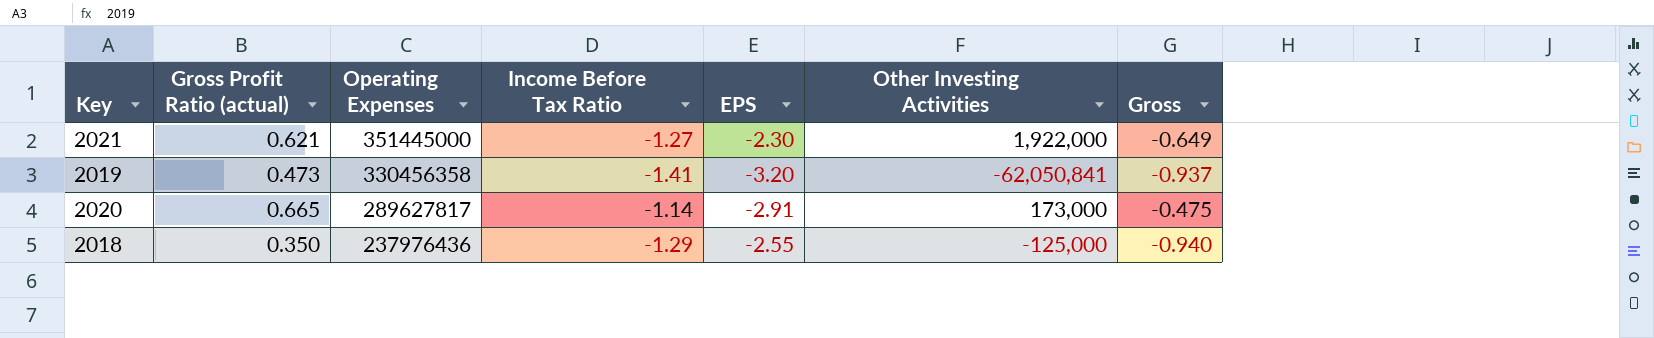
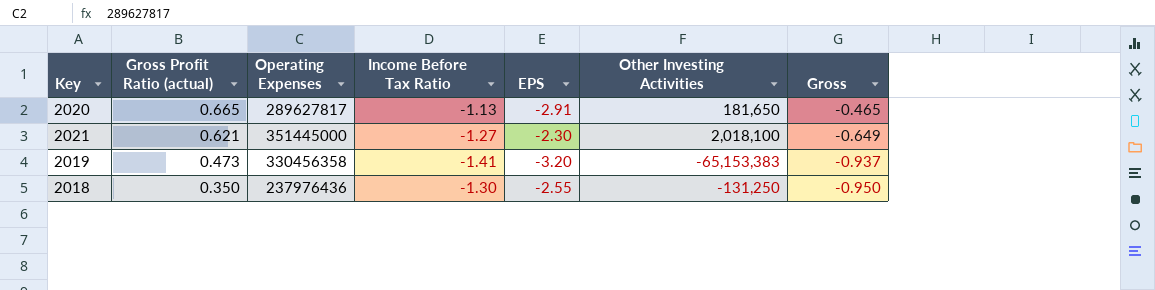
row order: Operating Expenses descending -> Gross Profit Ratio (actual) descending
2020 | Income Before Tax Ratio: -1.14 -> -1.13
2020 | Other Investing Activities: 173,000 -> 181,650
2020 | Gross: -0.475 -> -0.465
2021 | Other Investing Activities: 1,922,000 -> 2,018,100
2019 | Other Investing Activities: -62,050,841 -> -65,153,383
2018 | Income Before Tax Ratio: -1.29 -> -1.30
2018 | Other Investing Activities: -125,000 -> -131,250
2018 | Gross: -0.940 -> -0.950

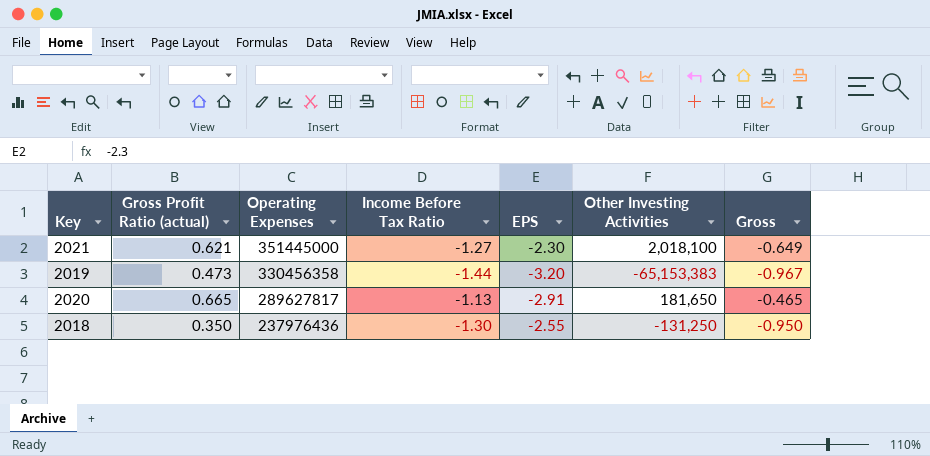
row order: Gross Profit Ratio (actual) descending -> Operating Expenses descending
2019 | Income Before Tax Ratio: -1.41 -> -1.44
2019 | Gross: -0.937 -> -0.967

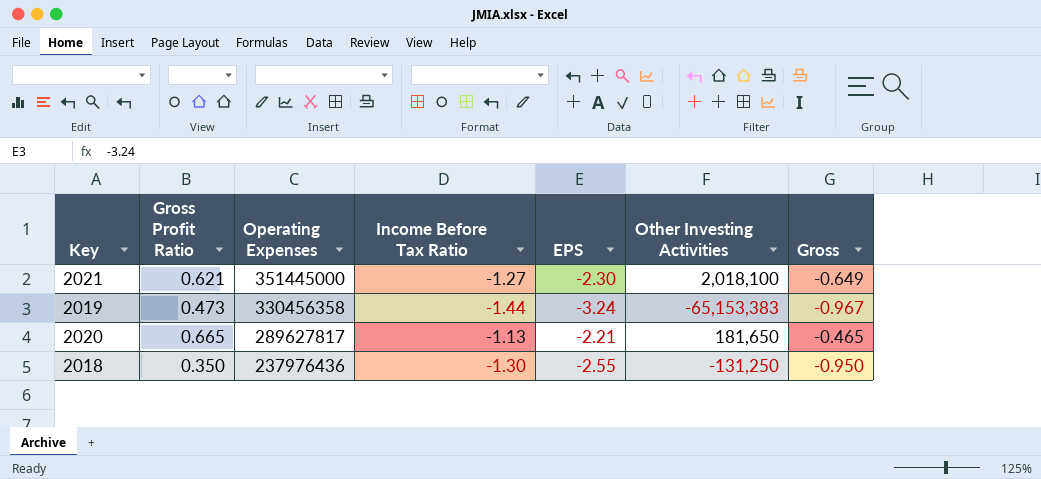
column name: Gross Profit Ratio (actual) -> Gross Profit Ratio
2019 | EPS: -3.20 -> -3.24
2020 | EPS: -2.91 -> -2.21

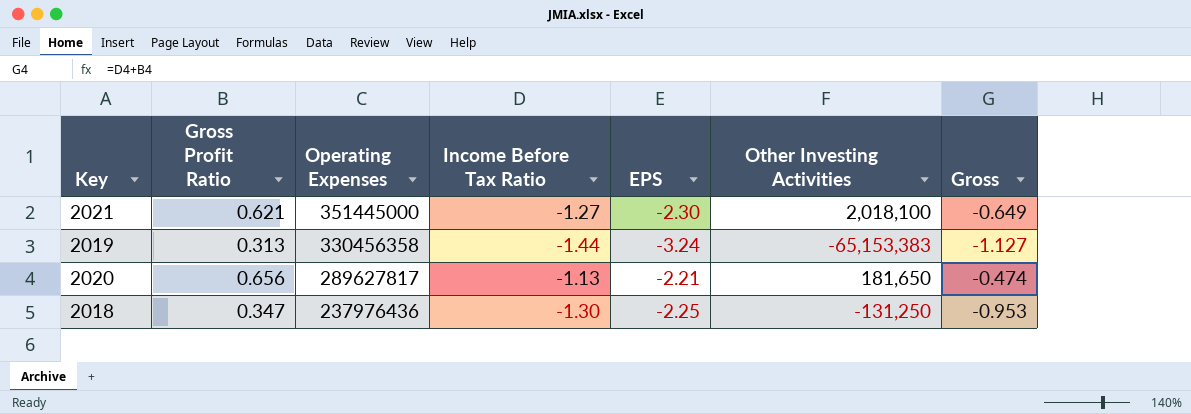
2019 | Gross Profit Ratio: 0.473 -> 0.313
2019 | Gross: -0.967 -> -1.127
2020 | Gross Profit Ratio: 0.665 -> 0.656
2020 | Gross: -0.465 -> -0.474
2018 | Gross Profit Ratio: 0.350 -> 0.347
2018 | EPS: -2.55 -> -2.25
2018 | Gross: -0.950 -> -0.953

